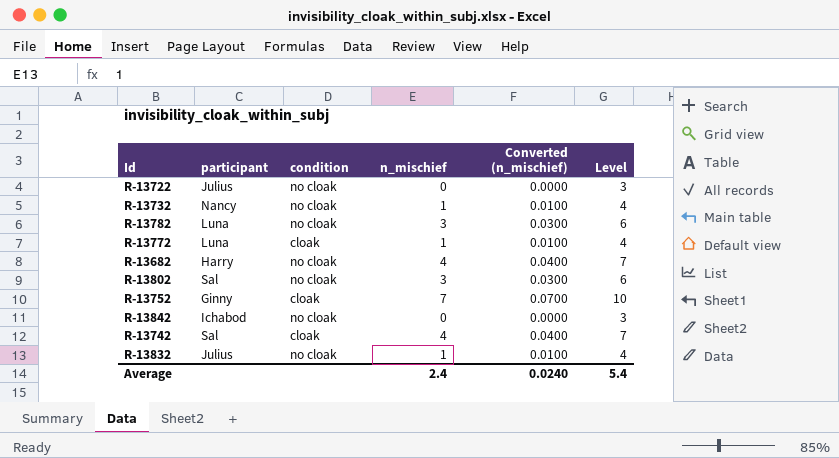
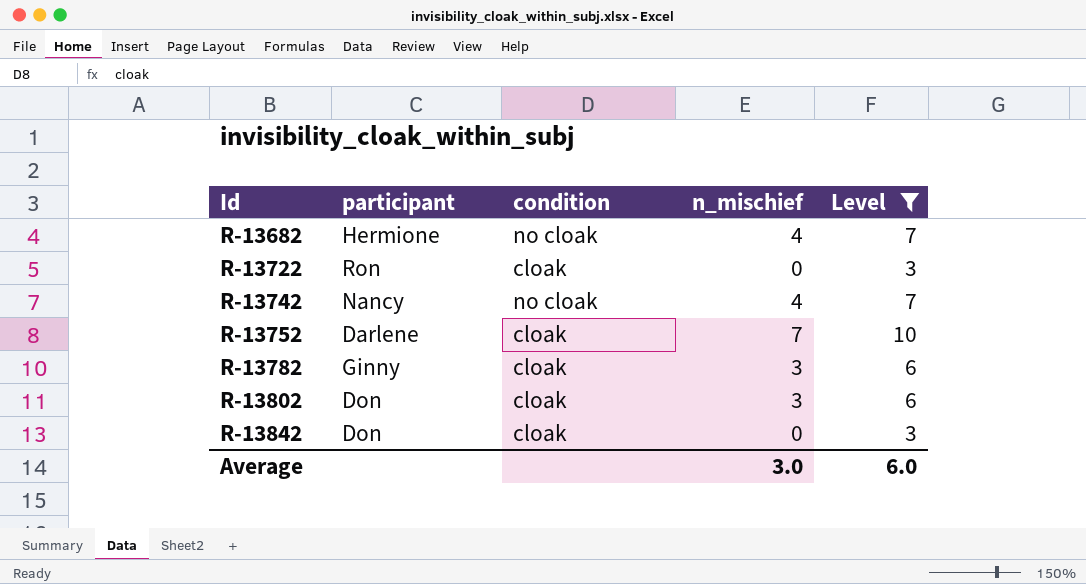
filter: none -> Level != 4
row order: none -> Id ascending
column Converted (n_mischief) | formula: [n_mischief] * 0.01 -> none
R-13682 | participant: Harry -> Hermione
R-13722 | participant: Julius -> Ron
R-13722 | condition: no cloak -> cloak
R-13742 | participant: Sal -> Nancy
R-13742 | condition: cloak -> no cloak
R-13752 | participant: Ginny -> Darlene
R-13782 | participant: Luna -> Ginny
R-13782 | condition: no cloak -> cloak
R-13802 | participant: Sal -> Don
R-13802 | condition: no cloak -> cloak
R-13842 | participant: Ichabod -> Don
R-13842 | condition: no cloak -> cloak
Average | n_mischief: 2.4 -> 3.0
Average | Level: 5.4 -> 6.0

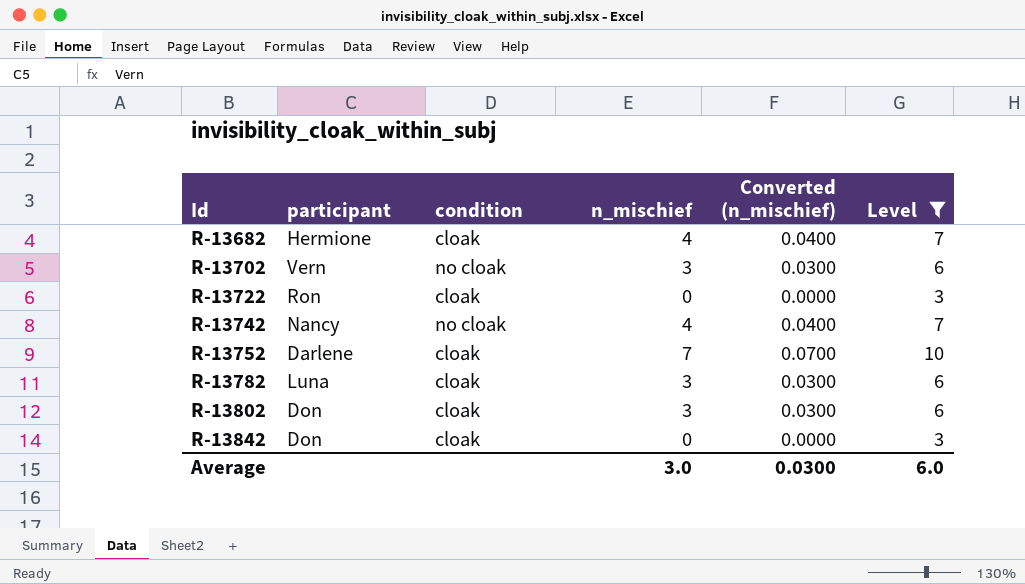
column Converted (n_mischief) | formula: none -> [n_mischief] * 0.01
R-13682 | condition: no cloak -> cloak
row R-13702: none -> Vern | no cloak | 3 | 0.0300 | 6
R-13782 | participant: Ginny -> Luna

